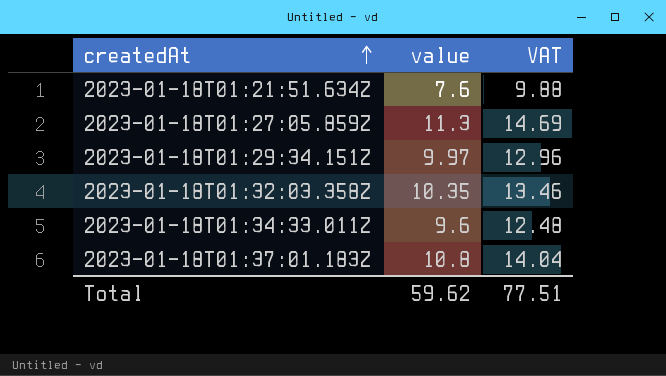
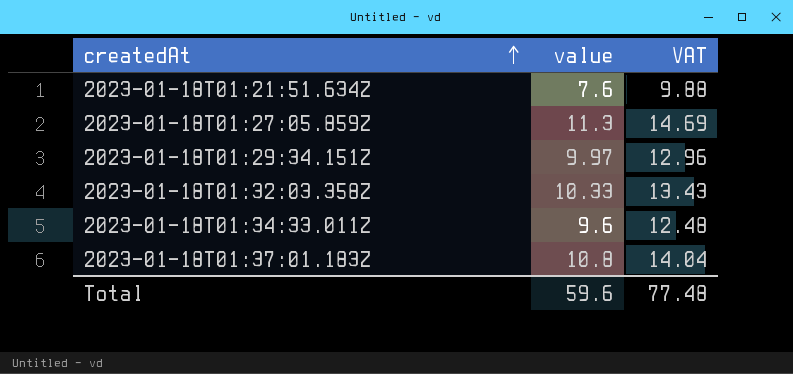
2023-01-18T01:32:03.358Z | value: 10.35 -> 10.33
2023-01-18T01:32:03.358Z | VAT: 13.46 -> 13.43
Total | value: 59.62 -> 59.6
Total | VAT: 77.51 -> 77.48

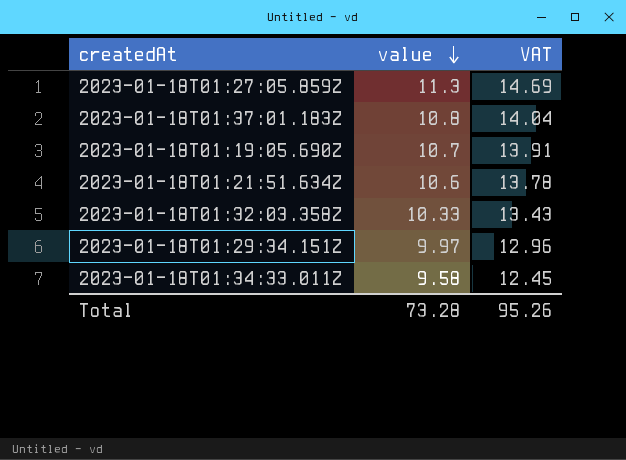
row order: createdAt ascending -> value descending
row 2023-01-18T01:19:05.690Z: none -> 10.7 | 13.91
2023-01-18T01:21:51.634Z | value: 7.6 -> 10.6
2023-01-18T01:21:51.634Z | VAT: 9.88 -> 13.78
2023-01-18T01:34:33.011Z | value: 9.6 -> 9.58
2023-01-18T01:34:33.011Z | VAT: 12.48 -> 12.45
Total | value: 59.6 -> 73.28
Total | VAT: 77.48 -> 95.26

